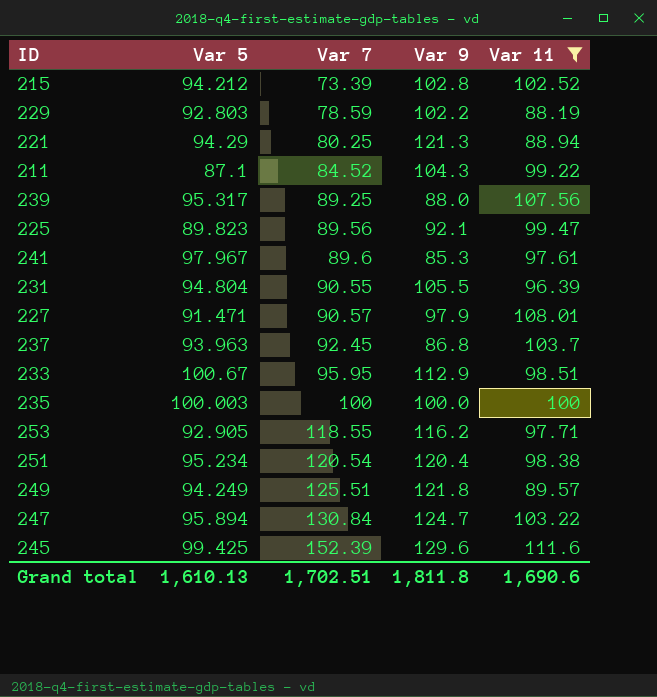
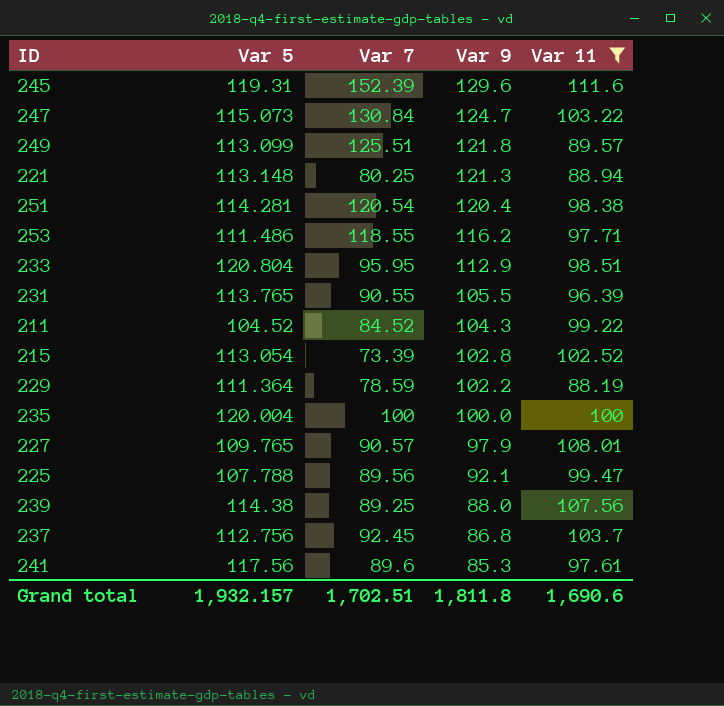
row order: Var 7 ascending -> Var 9 descending
245 | Var 5: 99.425 -> 119.31
247 | Var 5: 95.894 -> 115.073
249 | Var 5: 94.249 -> 113.099
221 | Var 5: 94.29 -> 113.148
251 | Var 5: 95.234 -> 114.281
253 | Var 5: 92.905 -> 111.486
233 | Var 5: 100.67 -> 120.804
231 | Var 5: 94.804 -> 113.765
211 | Var 5: 87.1 -> 104.52
215 | Var 5: 94.212 -> 113.054
229 | Var 5: 92.803 -> 111.364
235 | Var 5: 100.003 -> 120.004
227 | Var 5: 91.471 -> 109.765
225 | Var 5: 89.823 -> 107.788
239 | Var 5: 95.317 -> 114.38
237 | Var 5: 93.963 -> 112.756
241 | Var 5: 97.967 -> 117.56
Grand total | Var 5: 1,610.13 -> 1,932.157

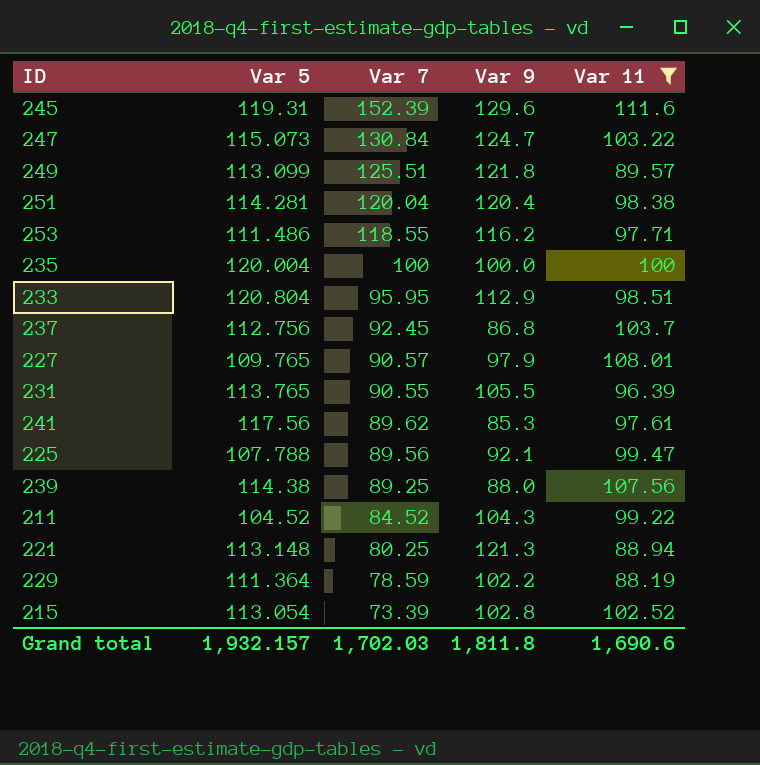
row order: Var 9 descending -> Var 7 descending
251 | Var 7: 120.54 -> 120.04
241 | Var 7: 89.6 -> 89.62
Grand total | Var 7: 1,702.51 -> 1,702.03

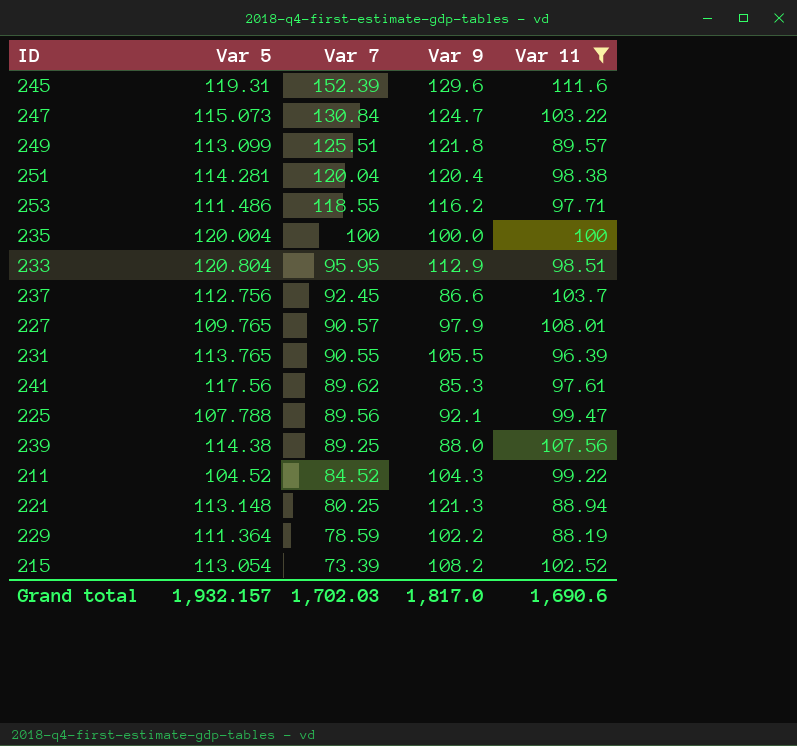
237 | Var 9: 86.8 -> 86.6
215 | Var 9: 102.8 -> 108.2
Grand total | Var 9: 1,811.8 -> 1,817.0

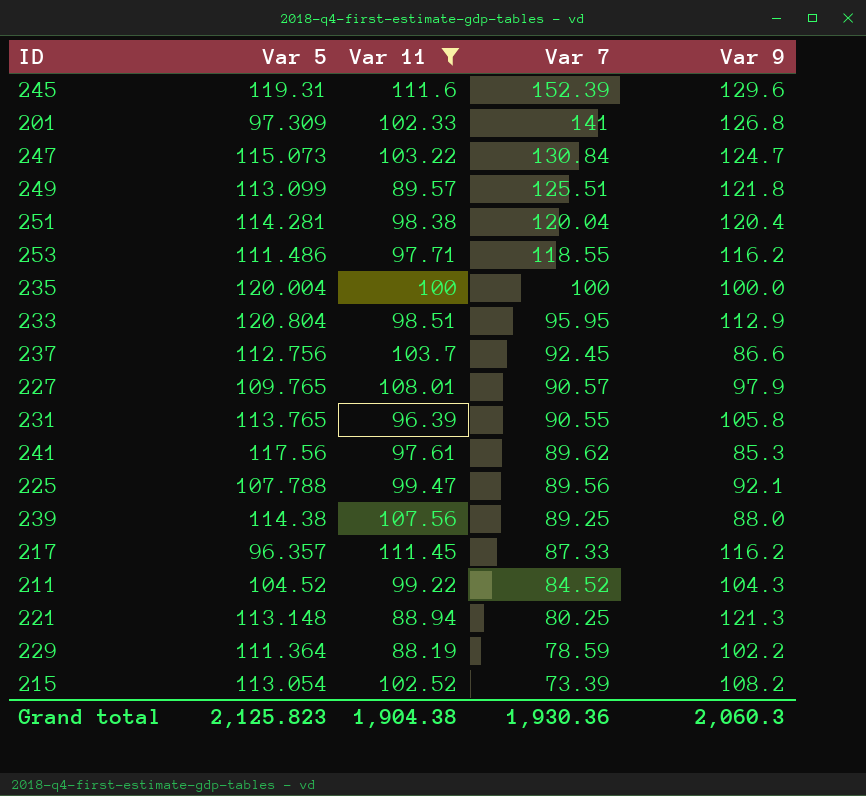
column Var 11 | position: 5 -> 3
row 201: none -> 97.309 | 102.33 | 141 | 126.8
231 | Var 9: 105.5 -> 105.8
row 217: none -> 96.357 | 111.45 | 87.33 | 116.2
Grand total | Var 5: 1,932.157 -> 2,125.823
Grand total | Var 11: 1,690.6 -> 1,904.38
Grand total | Var 7: 1,702.03 -> 1,930.36
Grand total | Var 9: 1,817.0 -> 2,060.3

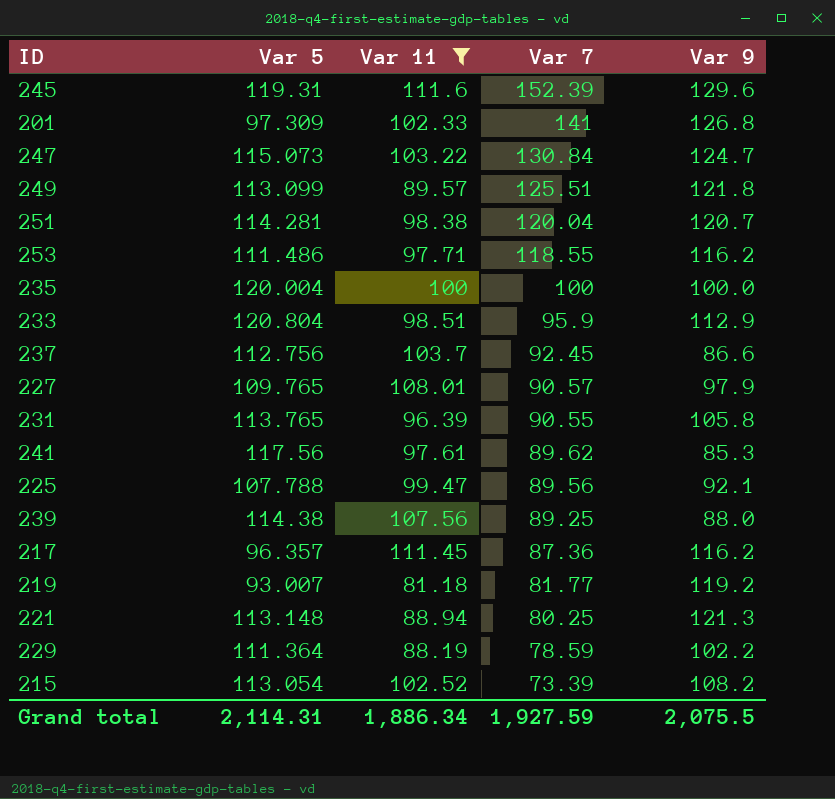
row 211: 104.52 | 99.22 | 84.52 | 104.3 -> none
251 | Var 9: 120.4 -> 120.7
233 | Var 7: 95.95 -> 95.9
217 | Var 7: 87.33 -> 87.36
row 219: none -> 93.007 | 81.18 | 81.77 | 119.2
Grand total | Var 5: 2,125.823 -> 2,114.31
Grand total | Var 11: 1,904.38 -> 1,886.34
Grand total | Var 7: 1,930.36 -> 1,927.59
Grand total | Var 9: 2,060.3 -> 2,075.5

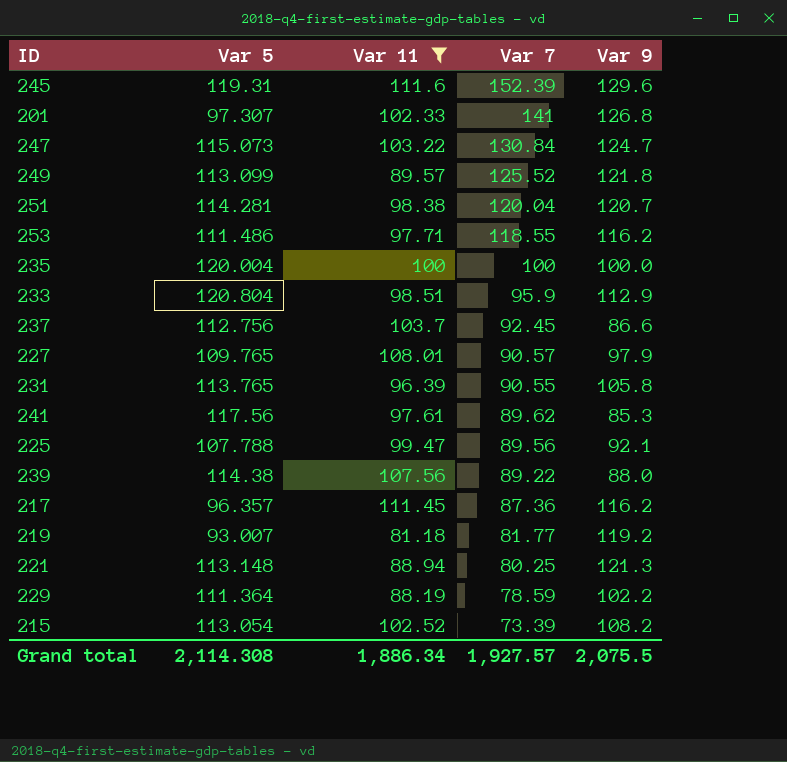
201 | Var 5: 97.309 -> 97.307
249 | Var 7: 125.51 -> 125.52
239 | Var 7: 89.25 -> 89.22
Grand total | Var 5: 2,114.31 -> 2,114.308
Grand total | Var 7: 1,927.59 -> 1,927.57

